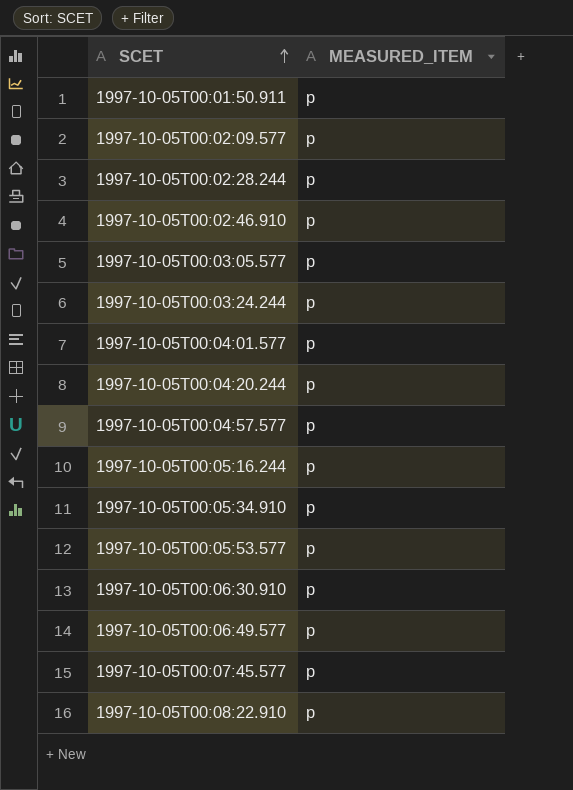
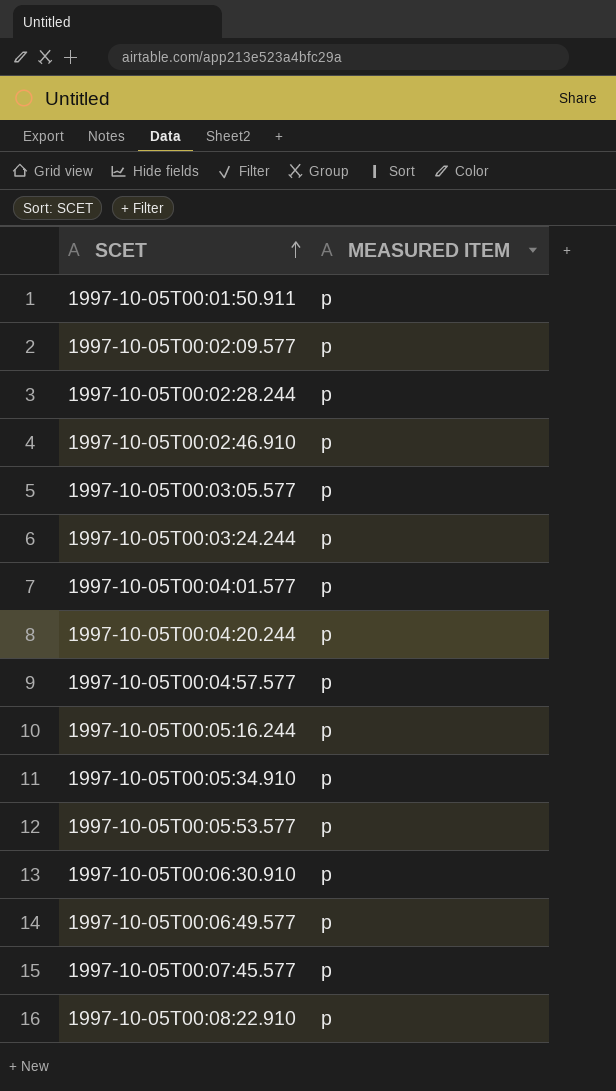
column name: MEASURED_ITEM -> MEASURED ITEM

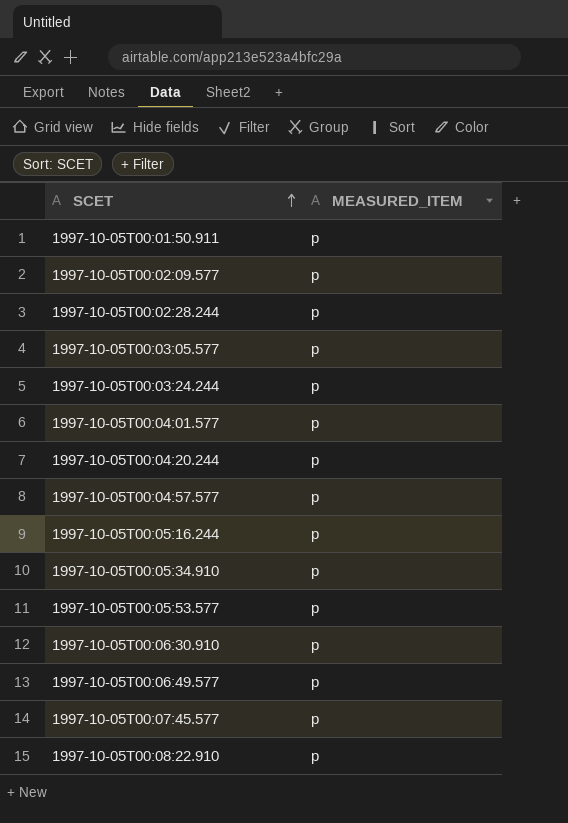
column name: MEASURED ITEM -> MEASURED_ITEM
row 1997-10-05T00:02:46.910: p -> none

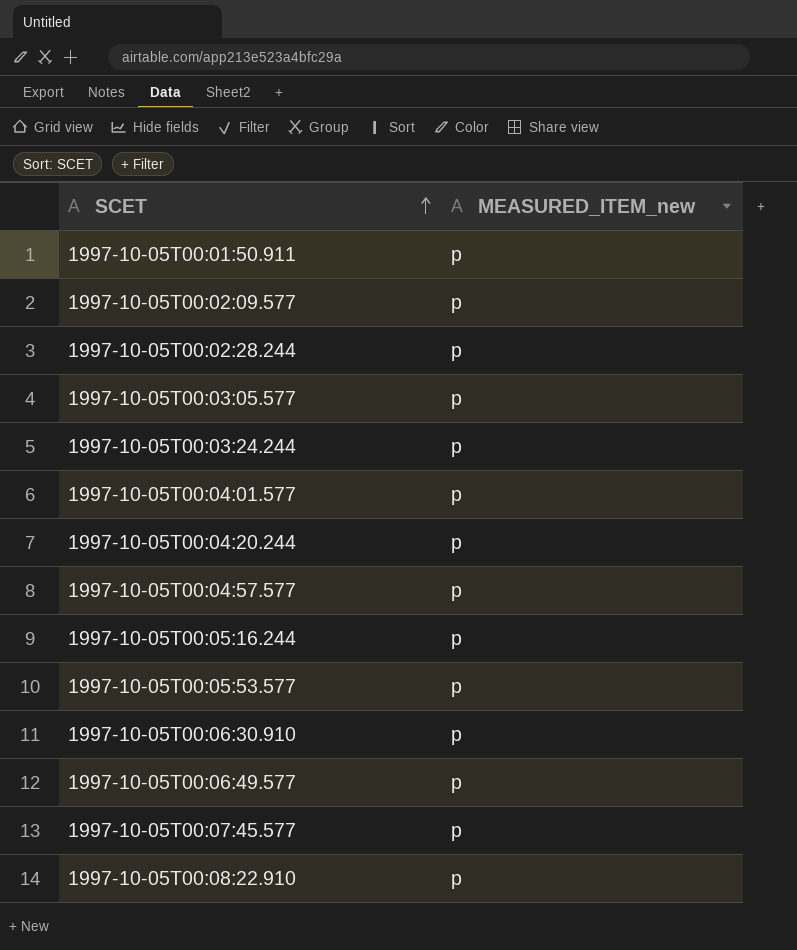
column name: MEASURED_ITEM -> MEASURED_ITEM_new
row 1997-10-05T00:05:34.910: p -> none

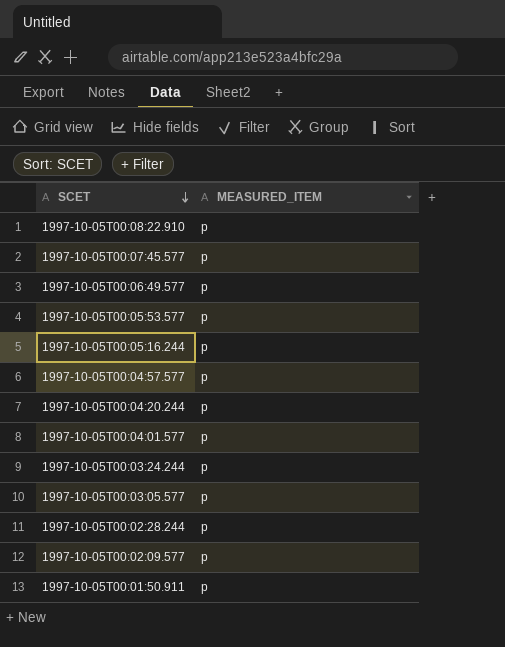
row order: SCET ascending -> SCET descending
column name: MEASURED_ITEM_new -> MEASURED_ITEM
row 1997-10-05T00:06:30.910: p -> none

